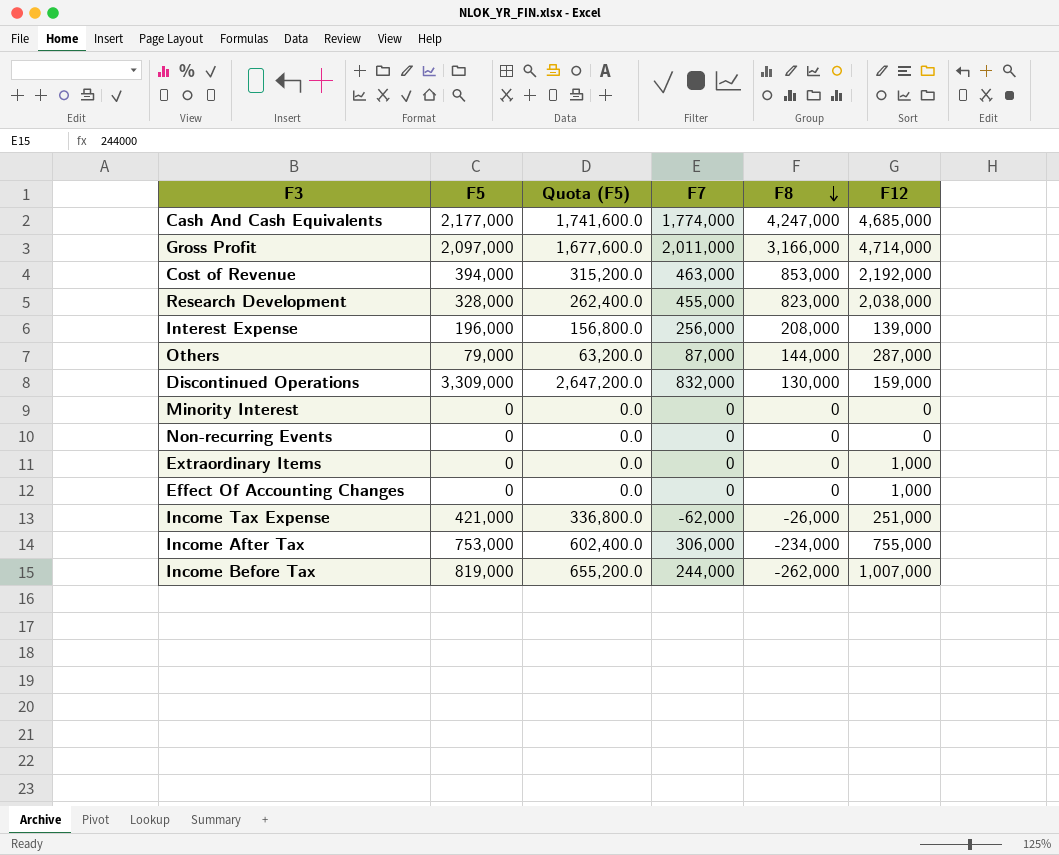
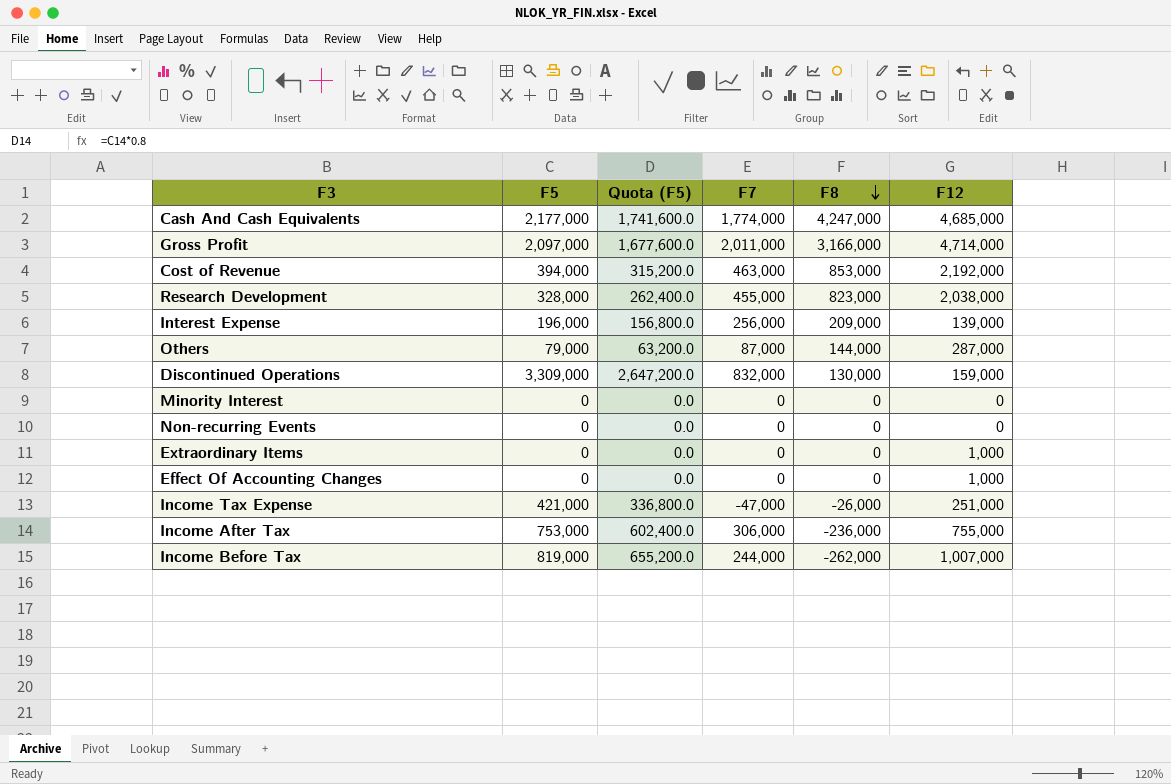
Interest Expense | F8: 208,000 -> 209,000
Income Tax Expense | F7: -62,000 -> -47,000
Income After Tax | F8: -234,000 -> -236,000

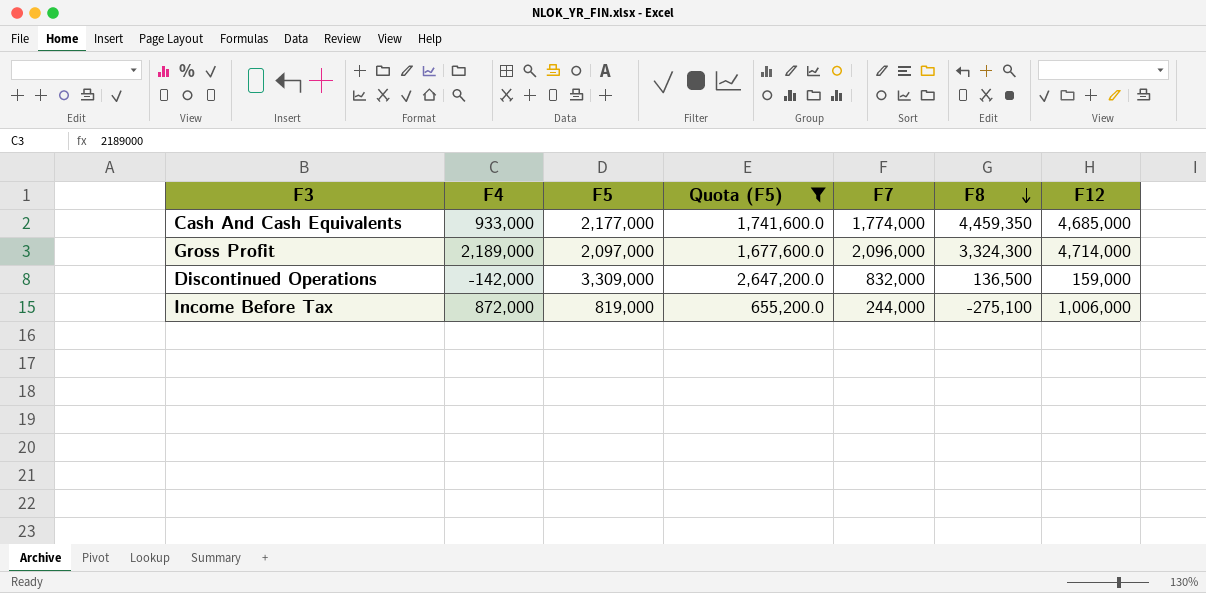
filter: none -> Quota (F5) >= 655,200.0
column F4 | position: none -> 2
Cash And Cash Equivalents | F8: 4,247,000 -> 4,459,350
Gross Profit | F7: 2,011,000 -> 2,096,000
Gross Profit | F8: 3,166,000 -> 3,324,300
Discontinued Operations | F8: 130,000 -> 136,500
Income Before Tax | F8: -262,000 -> -275,100
Income Before Tax | F12: 1,007,000 -> 1,006,000

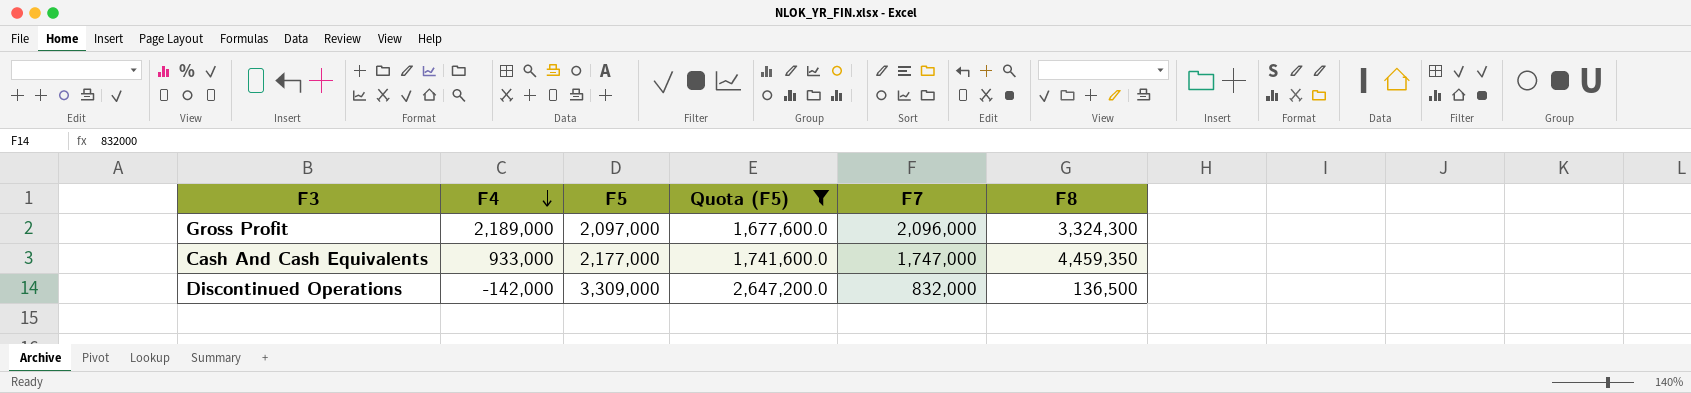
row order: F8 descending -> F4 descending
column F12 | position: 7 -> none
row Income Before Tax: 872,000 | 819,000 | 655,200.0 | 244,000 | -275,100 | 1,006,000 -> none
Cash And Cash Equivalents | F7: 1,774,000 -> 1,747,000

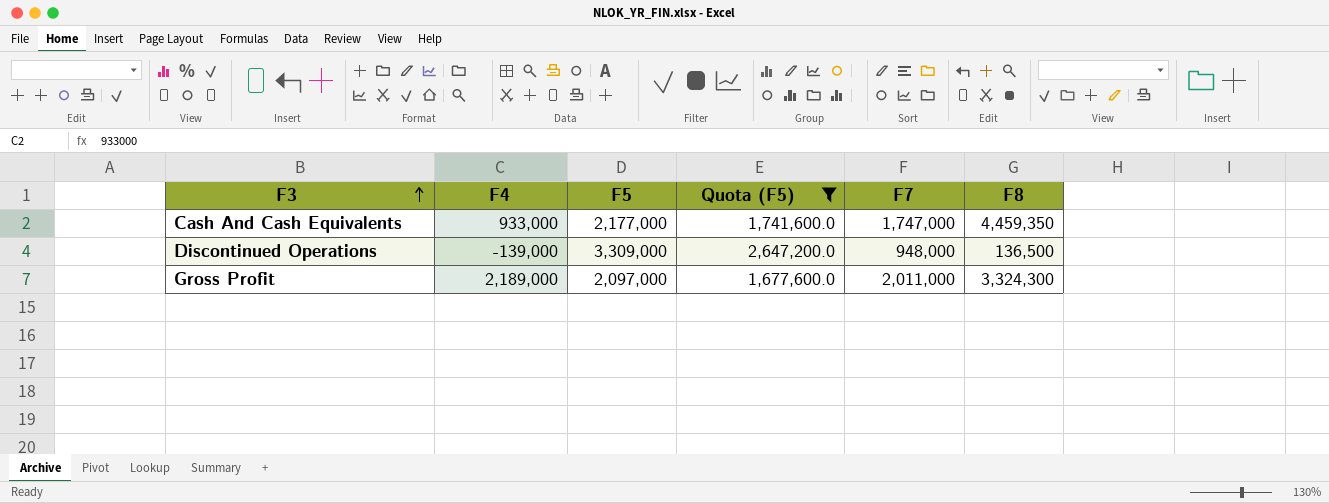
row order: F4 descending -> F3 ascending
Discontinued Operations | F4: -142,000 -> -139,000
Discontinued Operations | F7: 832,000 -> 948,000
Gross Profit | F7: 2,096,000 -> 2,011,000

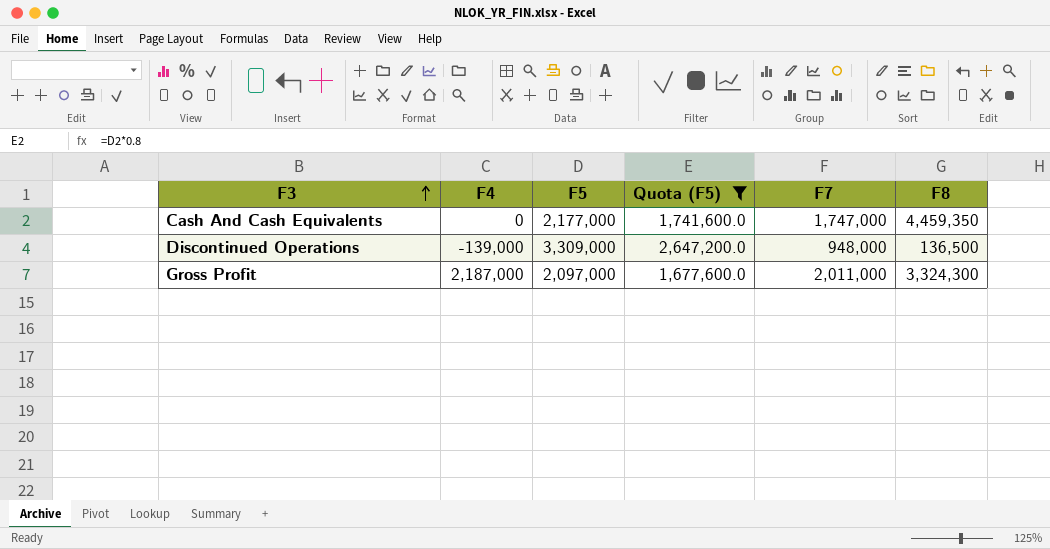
Cash And Cash Equivalents | F4: 933,000 -> 0
Gross Profit | F4: 2,189,000 -> 2,187,000

